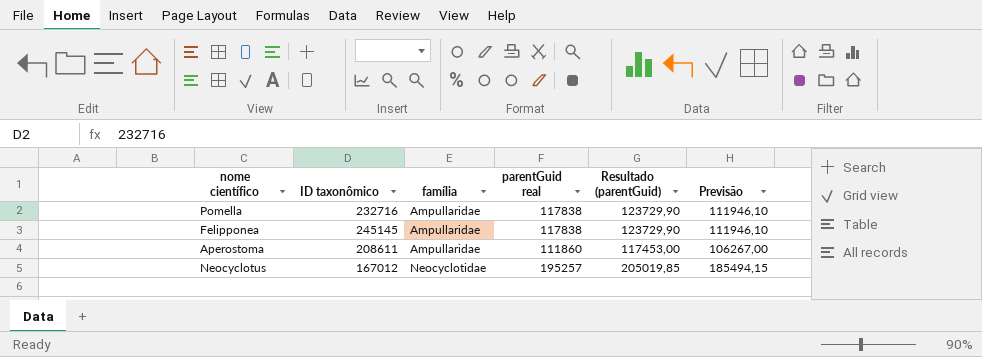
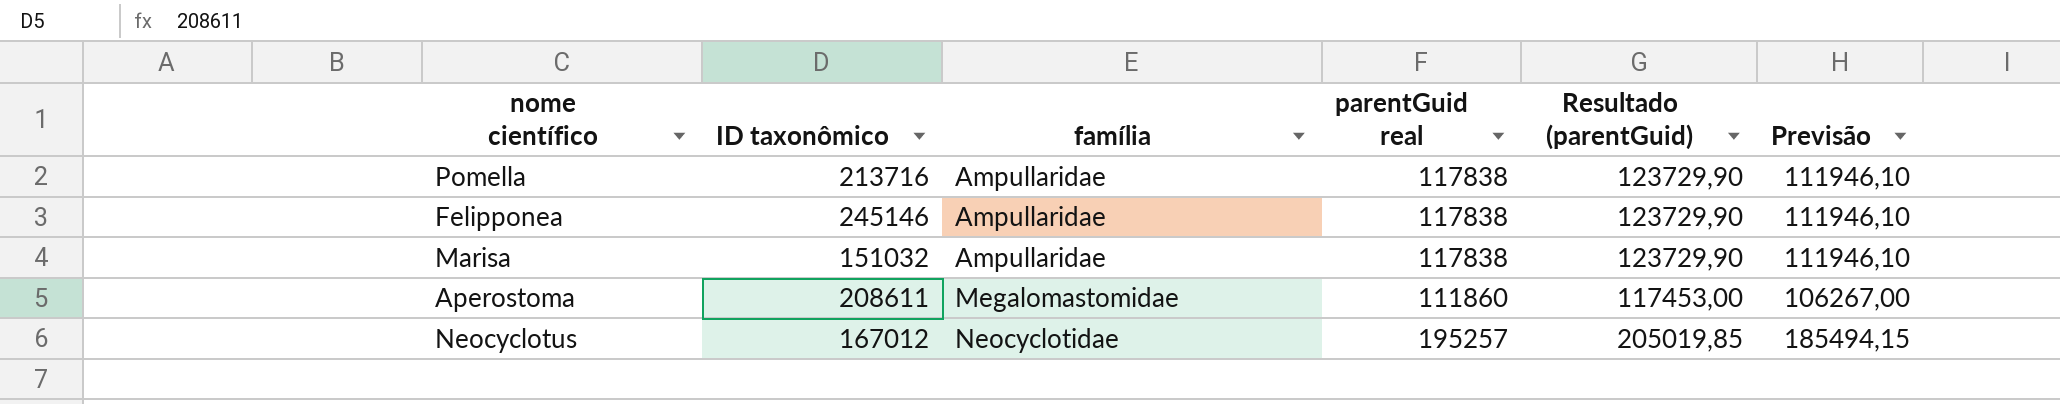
Pomella | ID taxonômico: 232716 -> 213716
Felipponea | ID taxonômico: 245145 -> 245146
row Marisa: none -> 151032 | Ampullaridae | 117838 | 123729,90 | 111946,10
Aperostoma | família: Ampullaridae -> Megalomastomidae

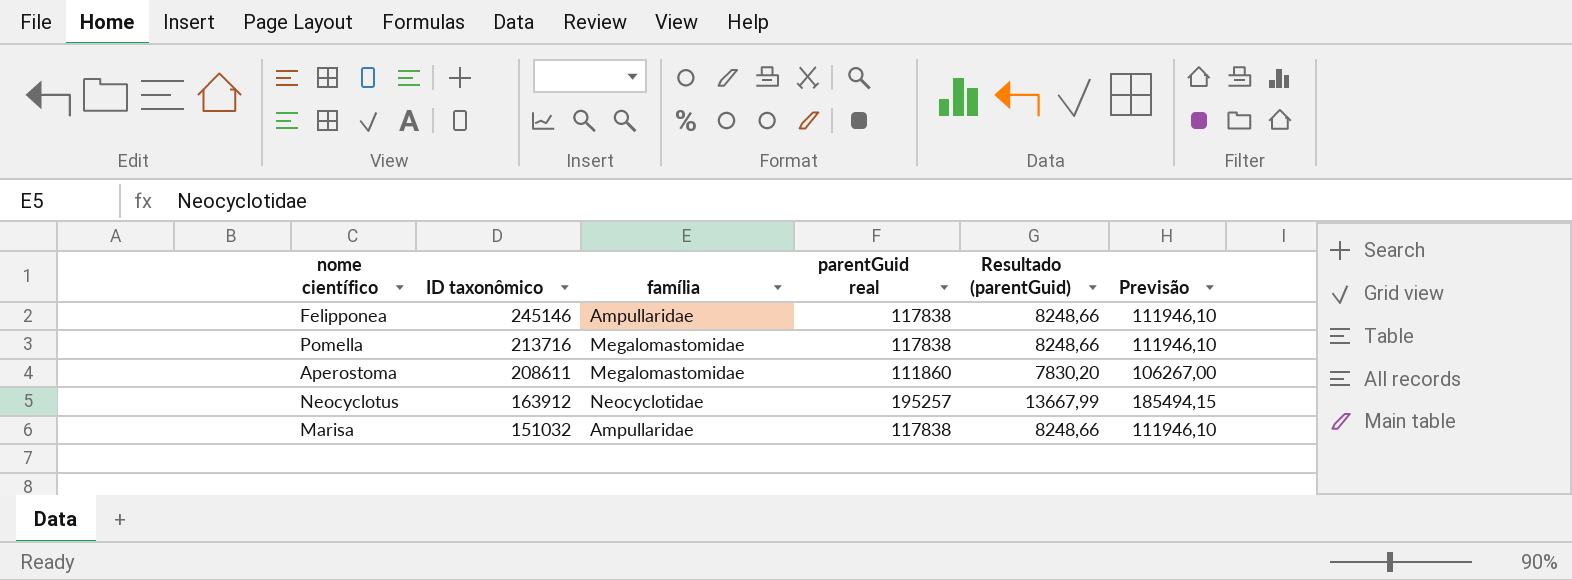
row order: família ascending -> ID taxonômico descending
column Resultado (parentGuid) | formula: [parentGuid real] * 1,05 -> [parentGuid real] * 0,07
Pomella | família: Ampullaridae -> Megalomastomidae
Neocyclotus | ID taxonômico: 167012 -> 163912

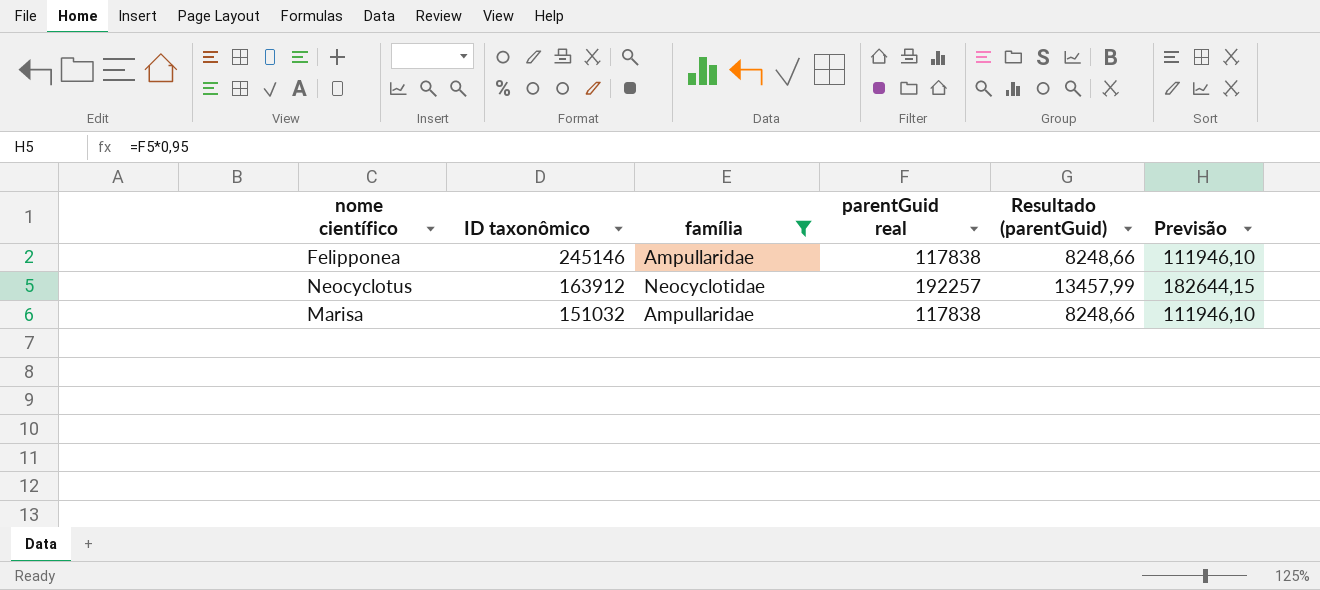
filter: none -> família != Megalomastomidae
Neocyclotus | parentGuid real: 195257 -> 192257
Neocyclotus | Resultado (parentGuid): 13667,99 -> 13457,99
Neocyclotus | Previsão: 185494,15 -> 182644,15

